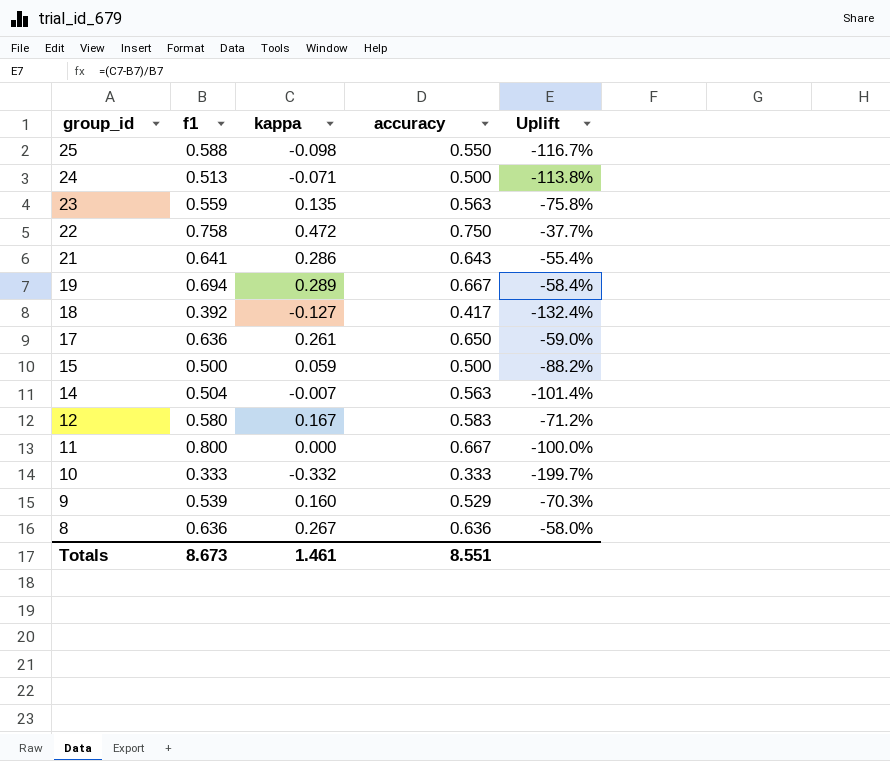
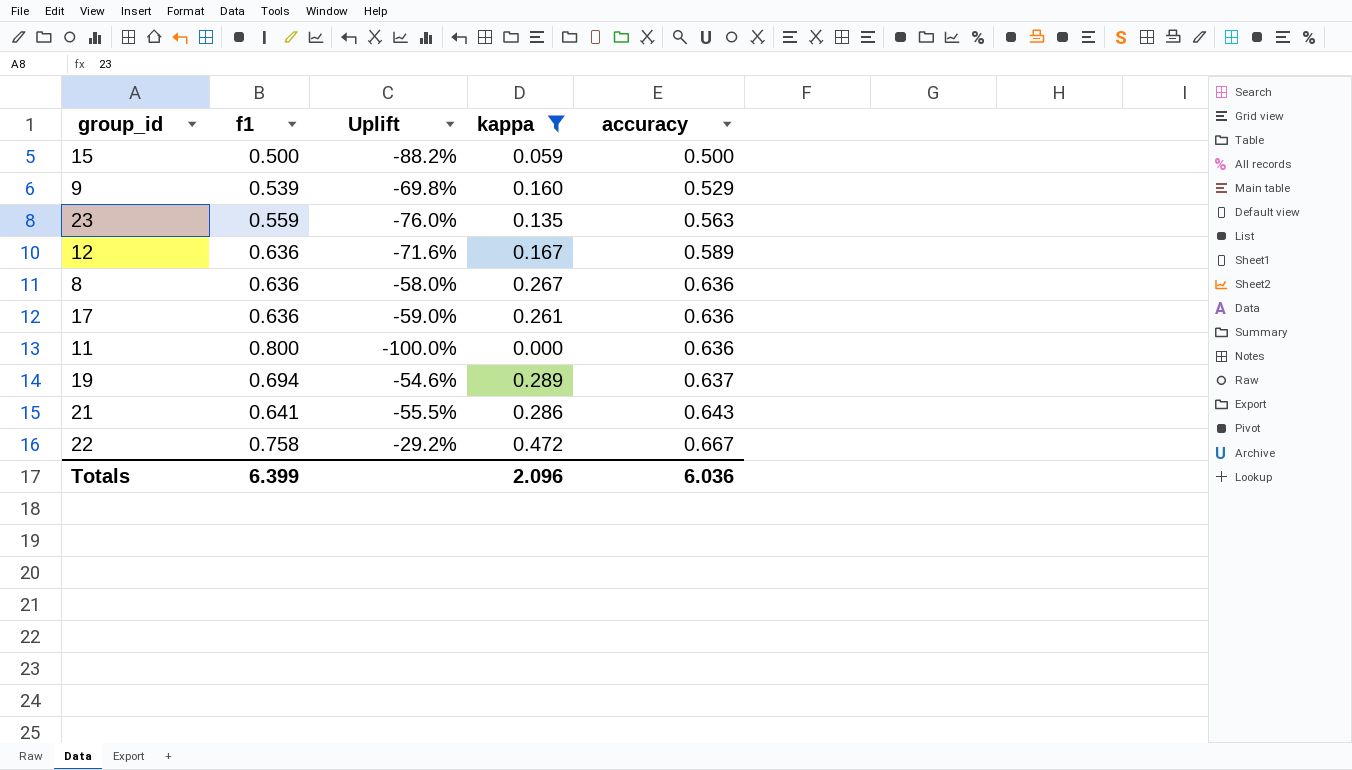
filter: none -> kappa >= 0.000
row order: group_id descending -> accuracy ascending
column Uplift | formula: ([kappa] - [f1]) / [f1] -> ([kappa] - [accuracy]) / [accuracy]
column Uplift | position: 5 -> 3
12 | f1: 0.580 -> 0.636
12 | accuracy: 0.583 -> 0.589
17 | accuracy: 0.650 -> 0.636
11 | accuracy: 0.667 -> 0.636
19 | accuracy: 0.667 -> 0.637
22 | accuracy: 0.750 -> 0.667
Totals | f1: 8.673 -> 6.399
Totals | kappa: 1.461 -> 2.096
Totals | accuracy: 8.551 -> 6.036

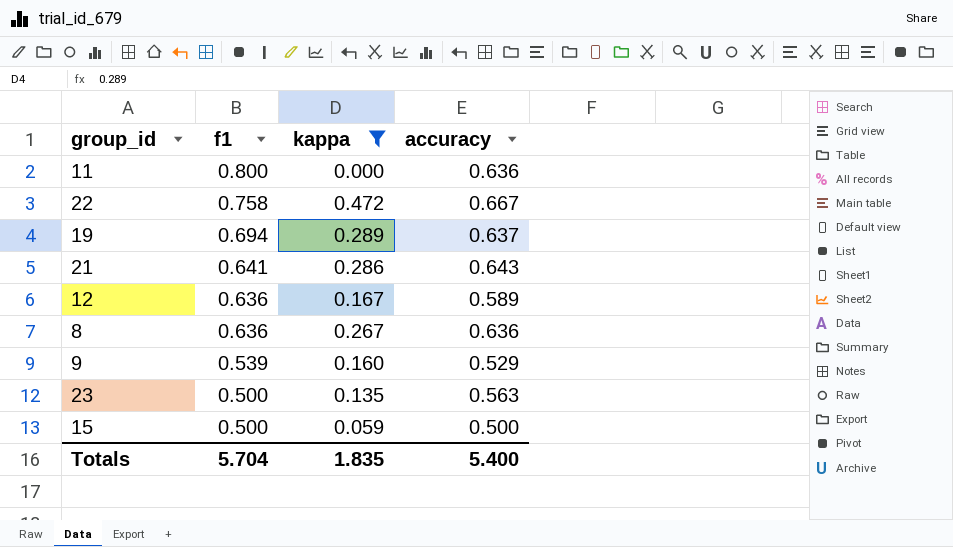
row order: accuracy ascending -> f1 descending
column Uplift | formula: ([kappa] - [accuracy]) / [accuracy] -> none
row 17: 0.636 | -59.0% | 0.261 | 0.636 -> none
23 | f1: 0.559 -> 0.500
Totals | f1: 6.399 -> 5.704
Totals | kappa: 2.096 -> 1.835
Totals | accuracy: 6.036 -> 5.400

